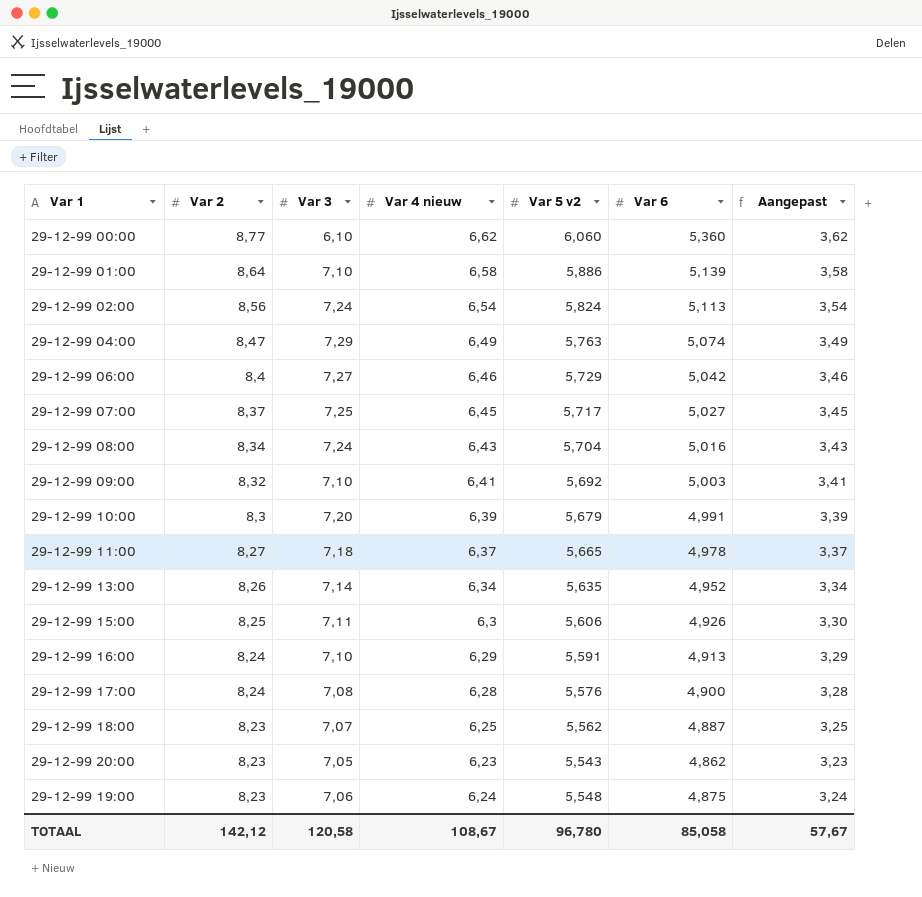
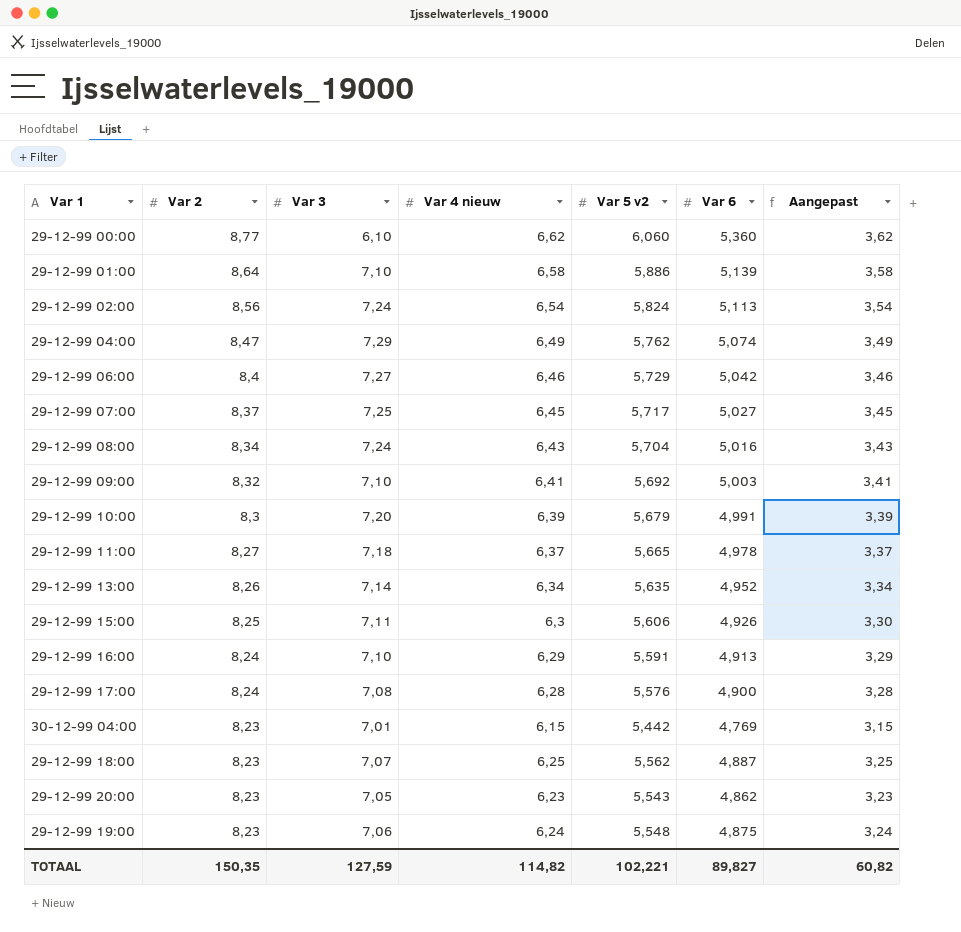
29-12-99 04:00 | Var 5 v2: 5,763 -> 5,762
row 30-12-99 04:00: none -> 8,23 | 7,01 | 6,15 | 5,442 | 4,769 | 3,15
TOTAAL | Var 2: 142,12 -> 150,35
TOTAAL | Var 3: 120,58 -> 127,59
TOTAAL | Var 4 nieuw: 108,67 -> 114,82
TOTAAL | Var 5 v2: 96,780 -> 102,221
TOTAAL | Var 6: 85,058 -> 89,827
TOTAAL | Aangepast: 57,67 -> 60,82

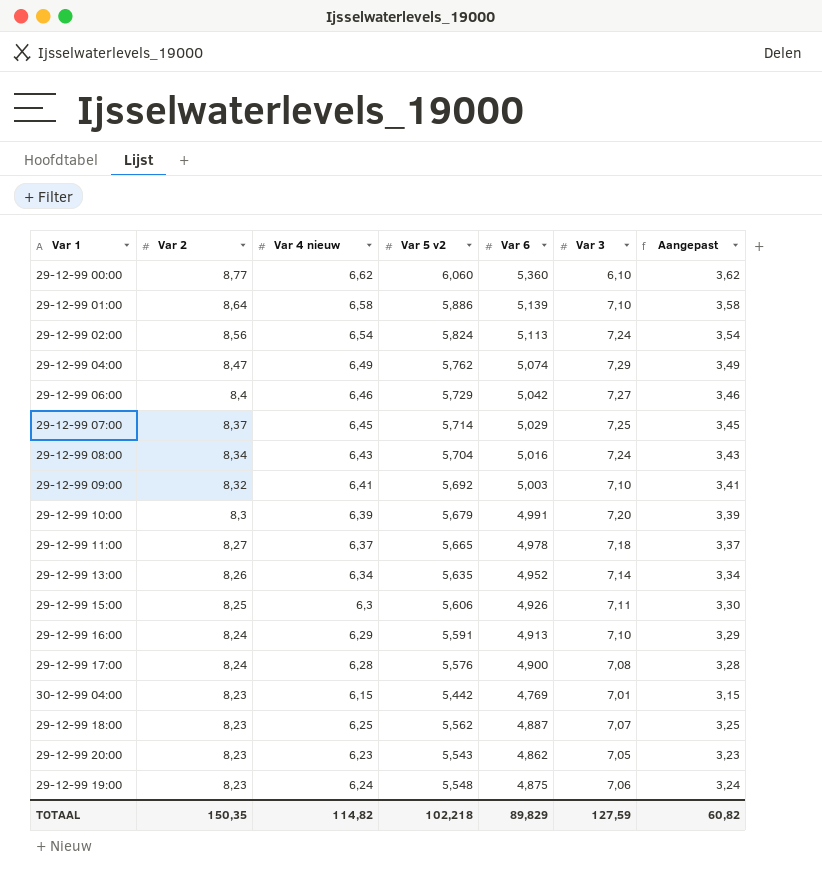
column Var 3 | position: 3 -> 6
29-12-99 07:00 | Var 5 v2: 5,717 -> 5,714
29-12-99 07:00 | Var 6: 5,027 -> 5,029
TOTAAL | Var 5 v2: 102,221 -> 102,218
TOTAAL | Var 6: 89,827 -> 89,829

